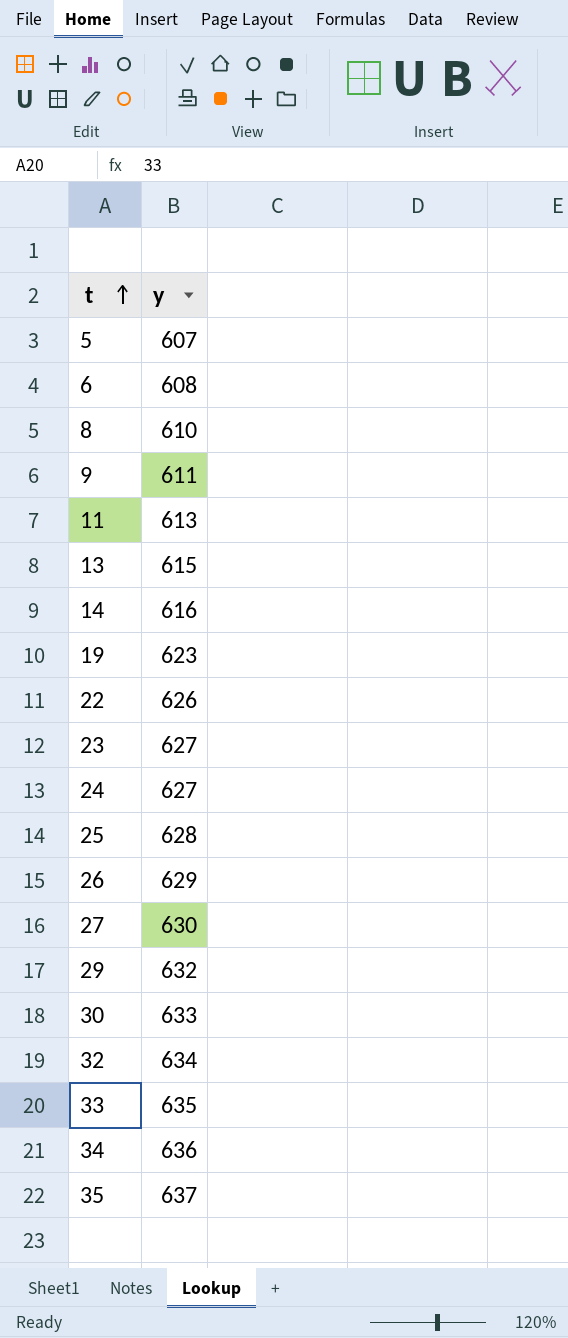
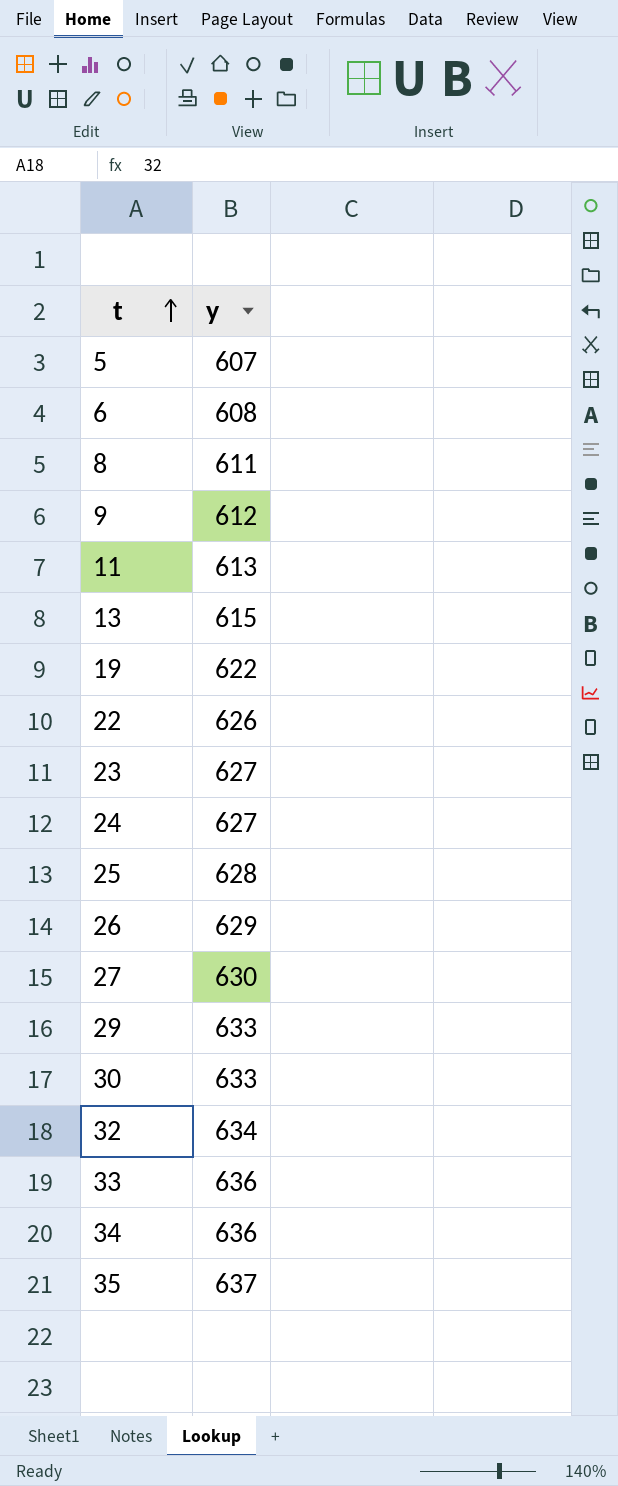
row 14: 616 -> none
8 | y: 610 -> 611
9 | y: 611 -> 612
19 | y: 623 -> 622
29 | y: 632 -> 633
33 | y: 635 -> 636

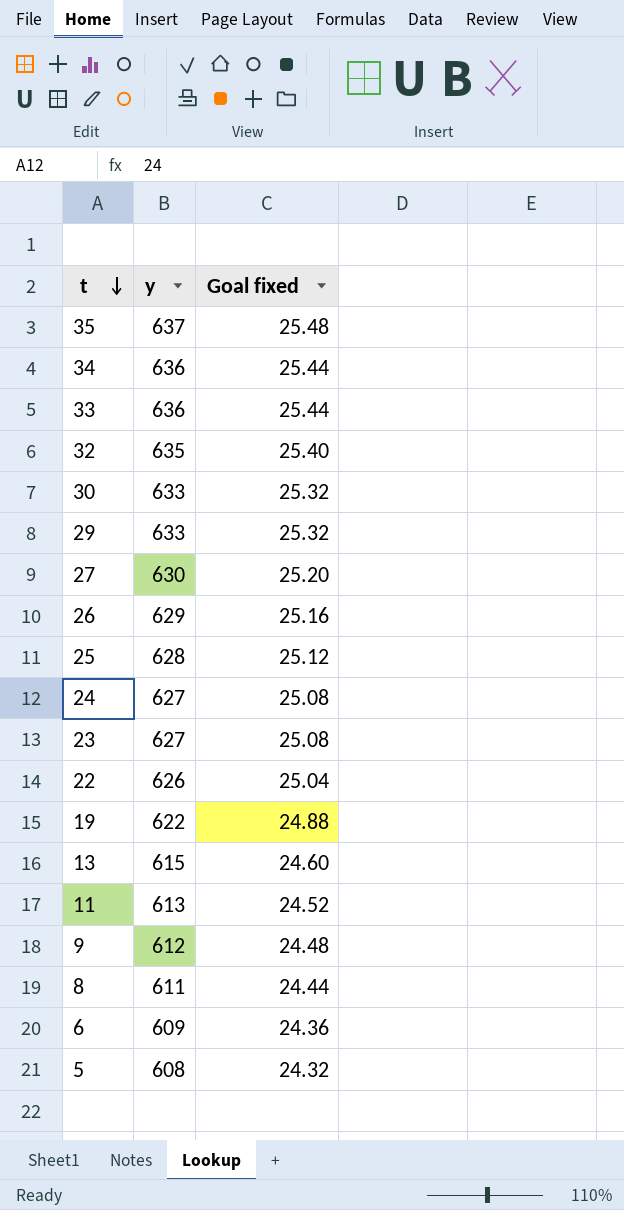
row order: t ascending -> t descending
column Goal fixed | formula: none -> [y] * 0.04
32 | y: 634 -> 635
6 | y: 608 -> 609
5 | y: 607 -> 608

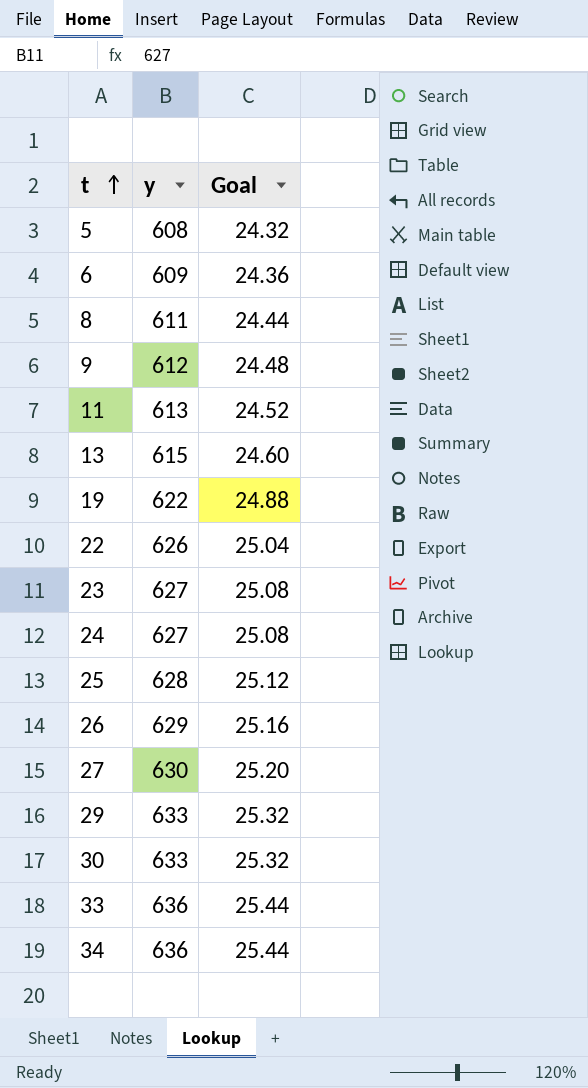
row order: t descending -> t ascending
column name: Goal fixed -> Goal
row 35: 637 | 25.48 -> none
row 32: 635 | 25.40 -> none

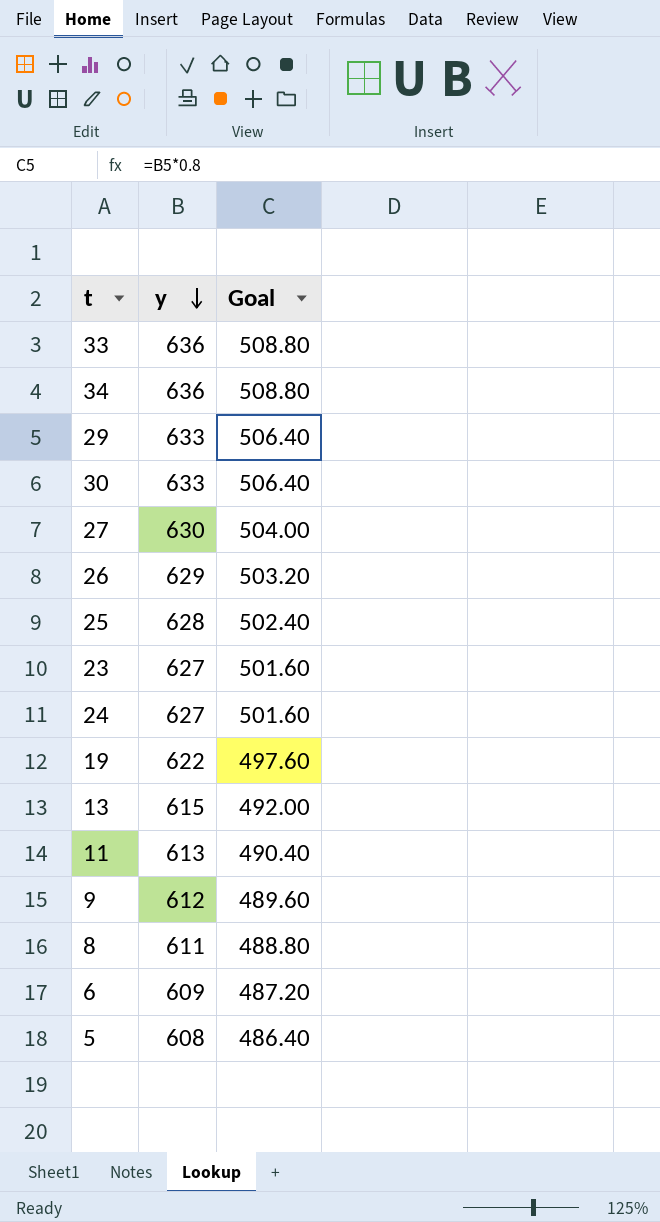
row order: t ascending -> y descending
column Goal | formula: [y] * 0.04 -> [y] * 0.8
row 22: 626 | 25.04 -> none

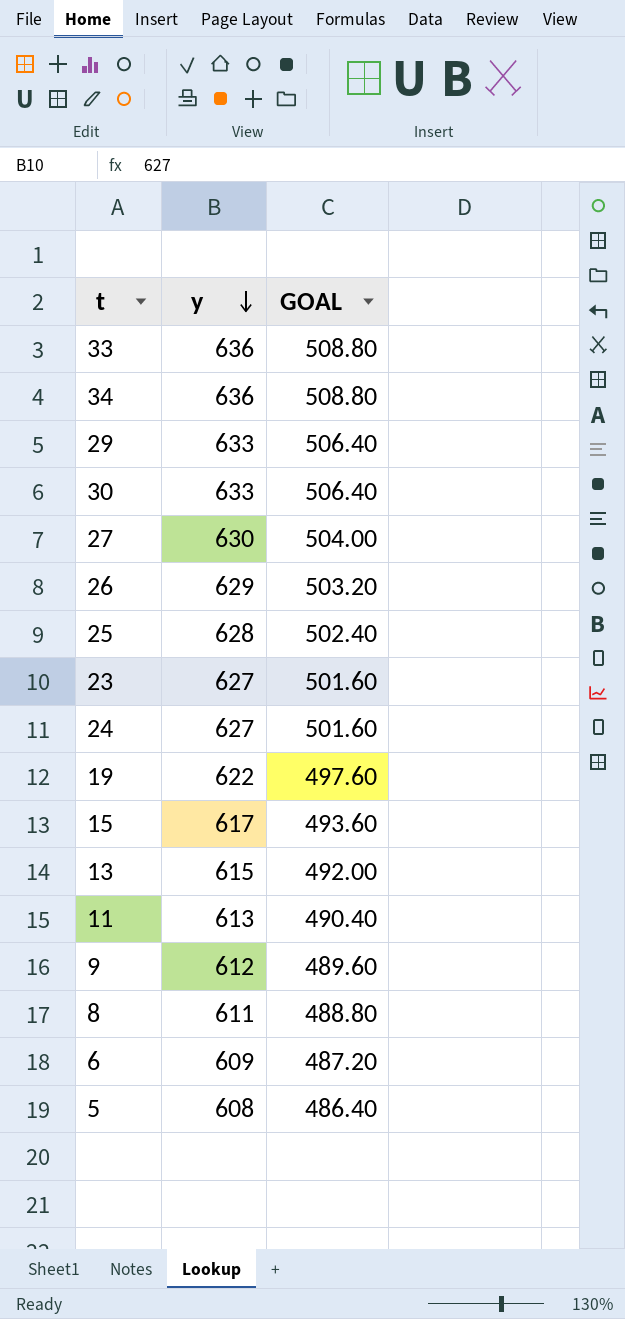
column name: Goal -> GOAL
row 15: none -> 617 | 493.60

